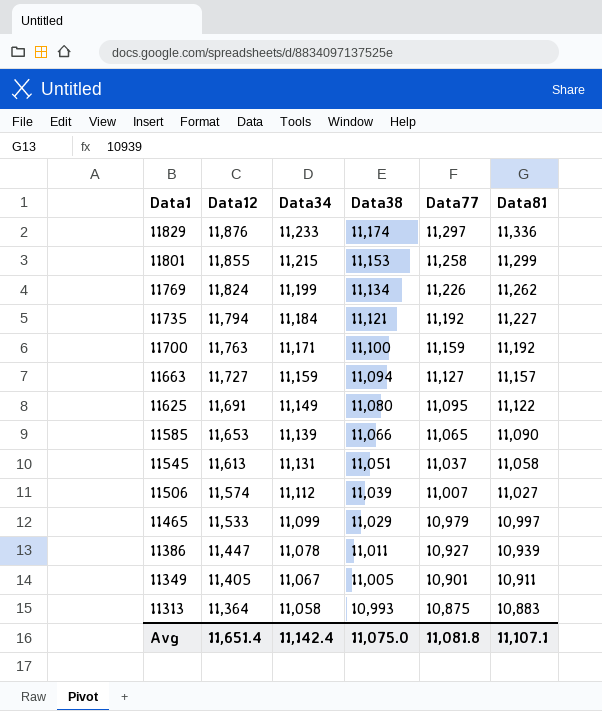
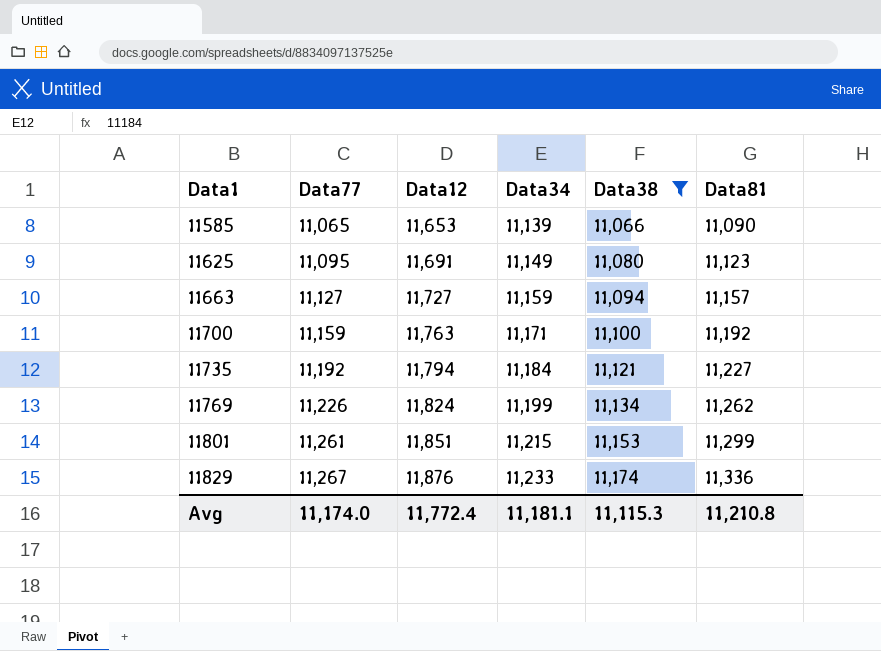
filter: none -> Data38 >= 11,066
row order: Data1 descending -> Data1 ascending
column Data77 | position: 5 -> 2
11625 | Data81: 11,122 -> 11,123
11801 | Data77: 11,258 -> 11,261
11801 | Data12: 11,855 -> 11,851
11829 | Data77: 11,297 -> 11,267
Avg | Data77: 11,081.8 -> 11,174.0
Avg | Data12: 11,651.4 -> 11,772.4
Avg | Data34: 11,142.4 -> 11,181.1
Avg | Data38: 11,075.0 -> 11,115.3
Avg | Data81: 11,107.1 -> 11,210.8

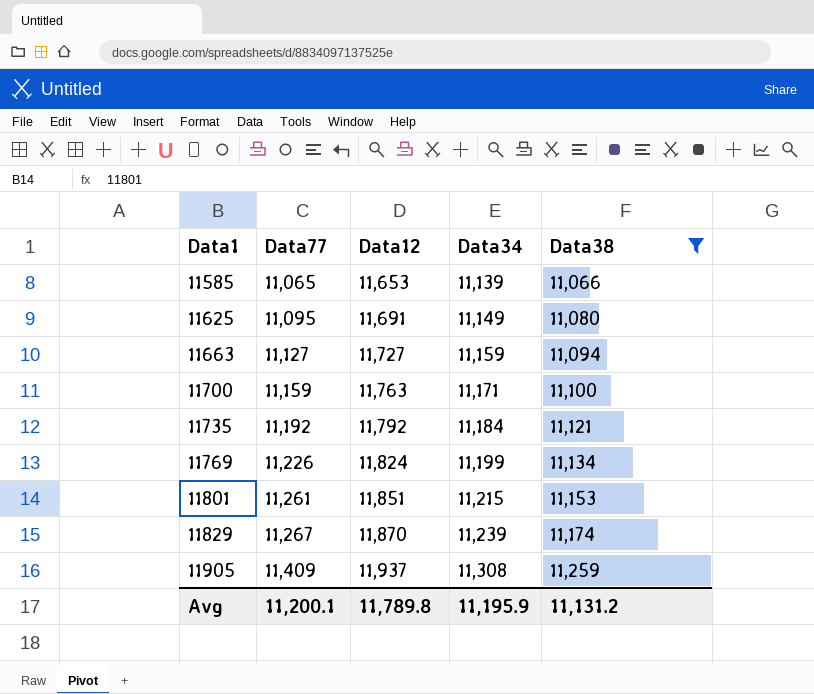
column Data81 | position: 6 -> none
11735 | Data12: 11,794 -> 11,792
11829 | Data12: 11,876 -> 11,870
11829 | Data34: 11,233 -> 11,239
row 11905: none -> 11,409 | 11,937 | 11,308 | 11,259
Avg | Data77: 11,174.0 -> 11,200.1
Avg | Data12: 11,772.4 -> 11,789.8
Avg | Data34: 11,181.1 -> 11,195.9
Avg | Data38: 11,115.3 -> 11,131.2

